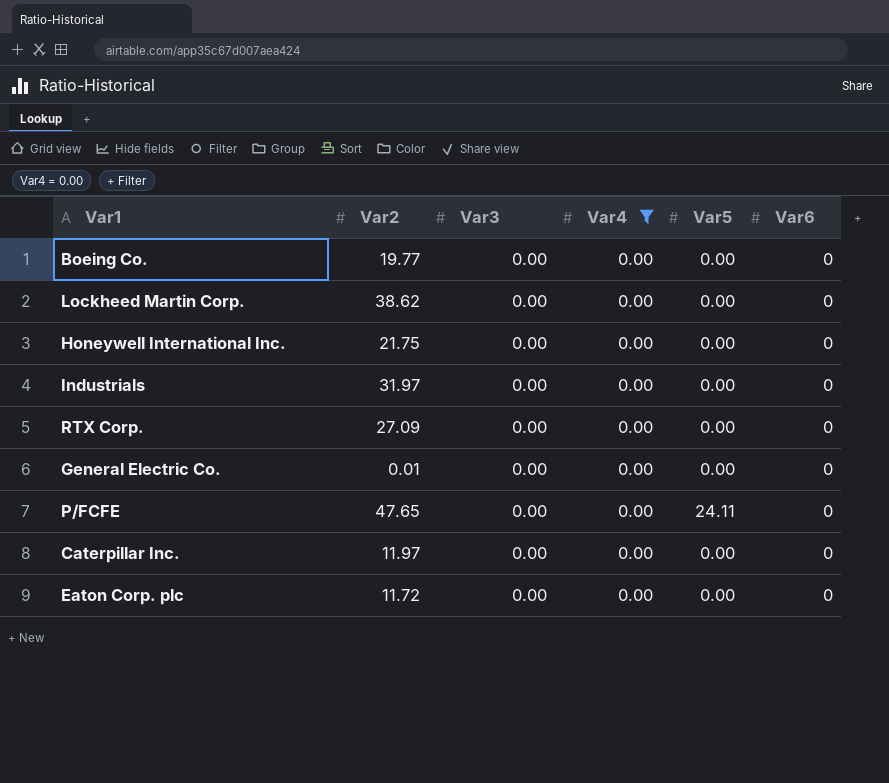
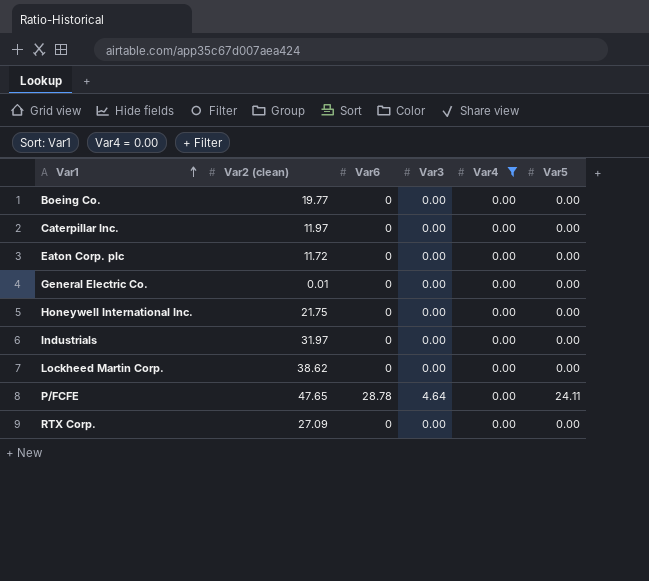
row order: none -> Var1 ascending
column name: Var2 -> Var2 (clean)
column Var6 | position: 6 -> 3
P/FCFE | Var6: 0 -> 28.78
P/FCFE | Var3: 0.00 -> 4.64

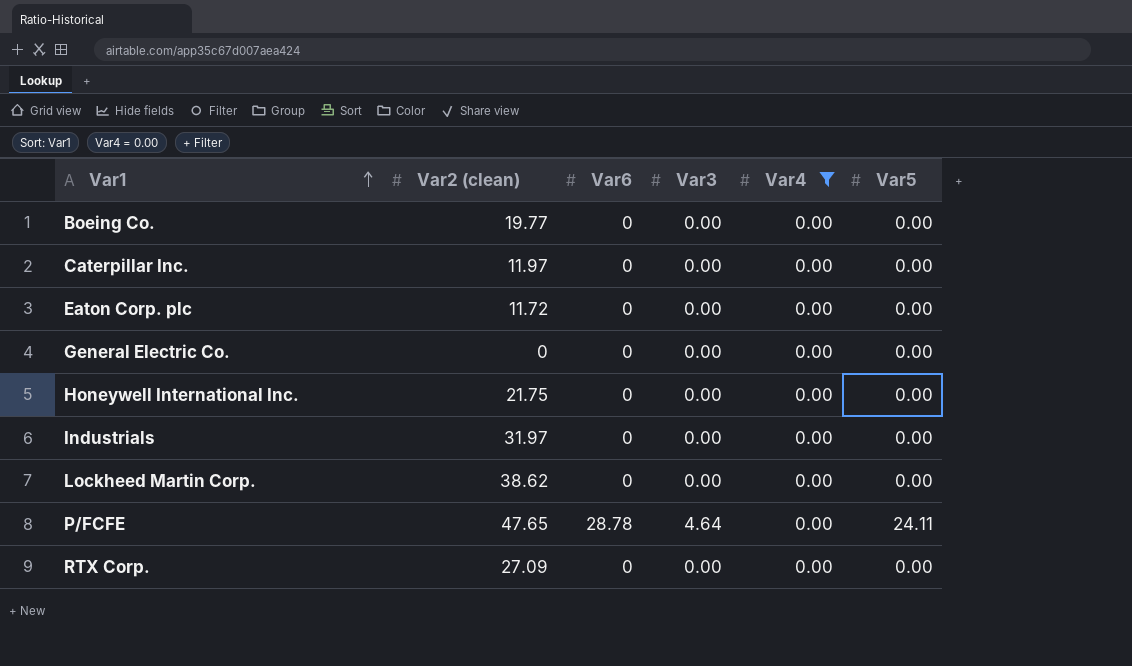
General Electric Co. | Var2 (clean): 0.01 -> 0

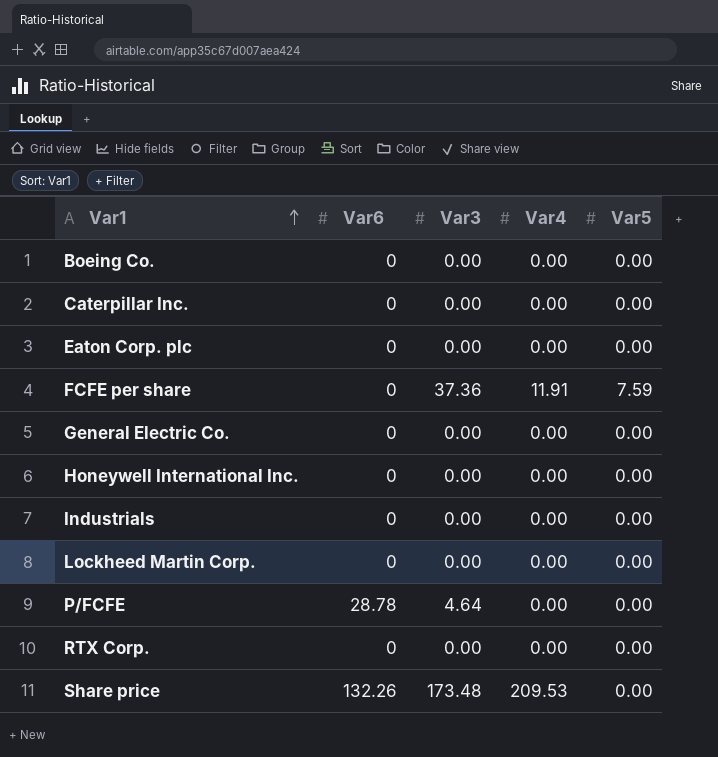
filter: Var4 = 0.00 -> none
column Var2 (clean) | position: 2 -> none
P/FCFE | Var5: 24.11 -> 0.00

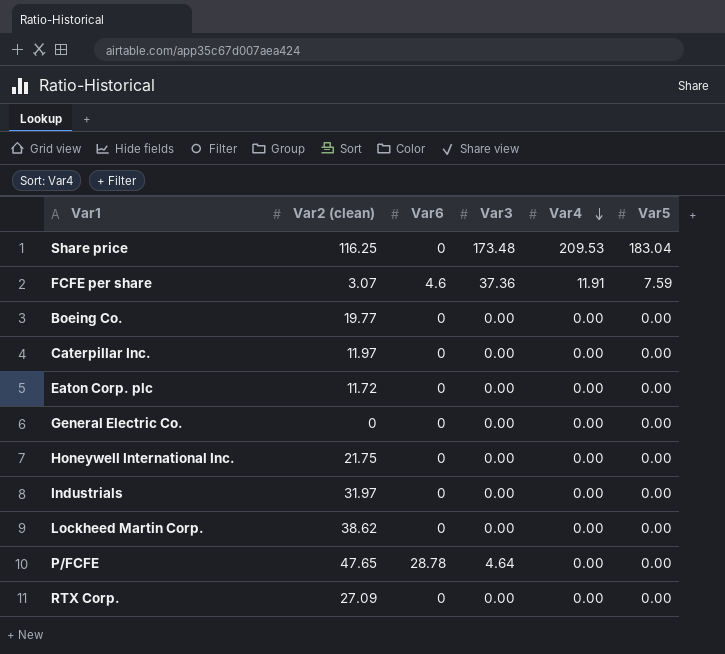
row order: Var1 ascending -> Var4 descending
column Var2 (clean) | position: none -> 2
Share price | Var6: 132.26 -> 0
Share price | Var5: 0.00 -> 183.04
FCFE per share | Var6: 0 -> 4.6

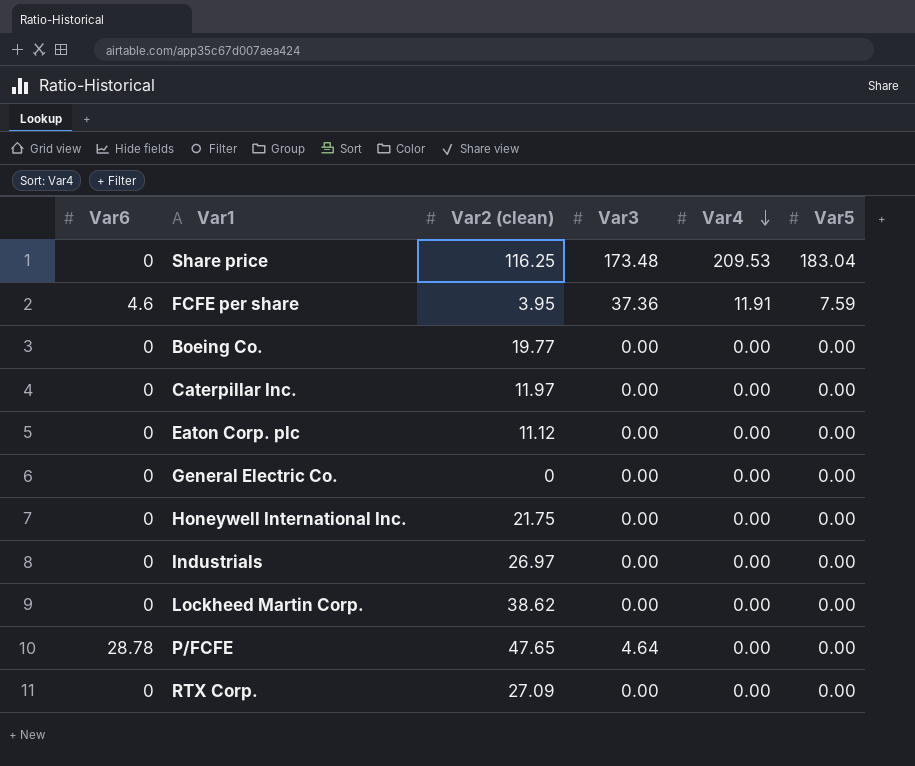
column Var6 | position: 3 -> 1
FCFE per share | Var2 (clean): 3.07 -> 3.95
Eaton Corp. plc | Var2 (clean): 11.72 -> 11.12
Industrials | Var2 (clean): 31.97 -> 26.97

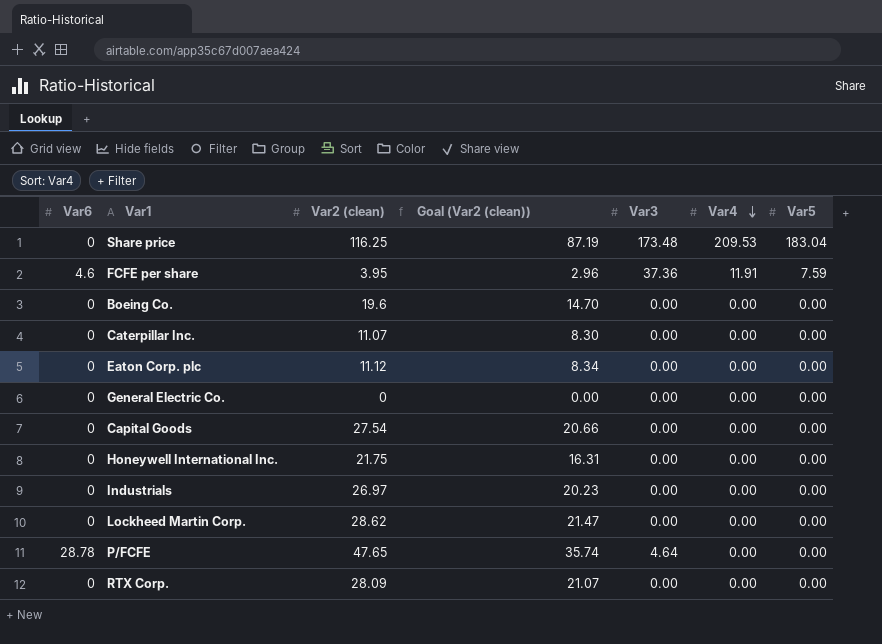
column Goal (Var2 (clean)) | formula: none -> [Var2 (clean)] * 0.75
Boeing Co. | Var2 (clean): 19.77 -> 19.6
Caterpillar Inc. | Var2 (clean): 11.97 -> 11.07
row Capital Goods: none -> 0 | 27.54 | 20.66 | 0.00 | 0.00 | 0.00
Lockheed Martin Corp. | Var2 (clean): 38.62 -> 28.62
RTX Corp. | Var2 (clean): 27.09 -> 28.09

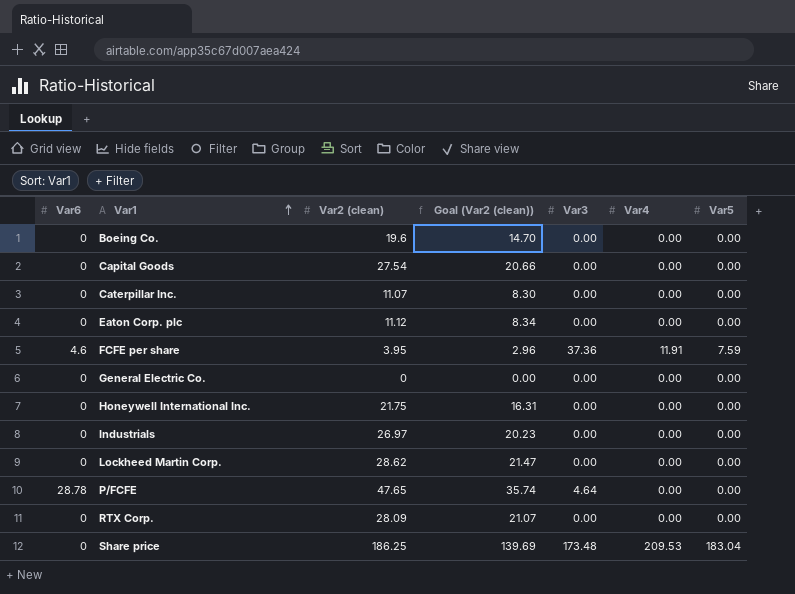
row order: Var4 descending -> Var1 ascending
Share price | Var2 (clean): 116.25 -> 186.25
Share price | Goal (Var2 (clean)): 87.19 -> 139.69

